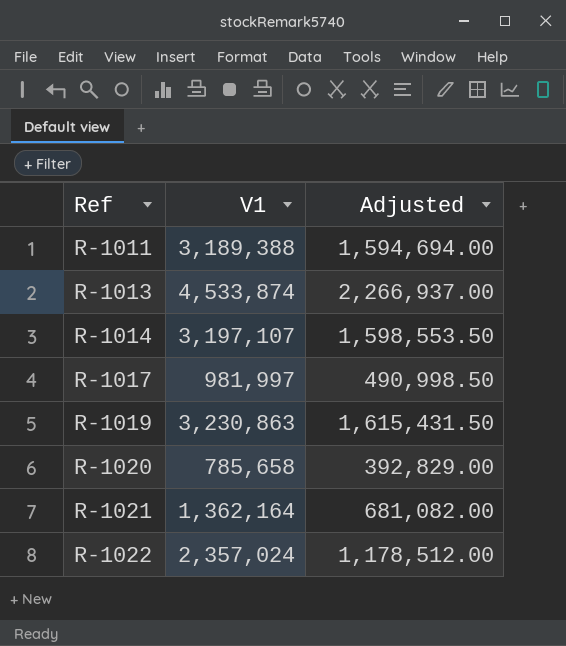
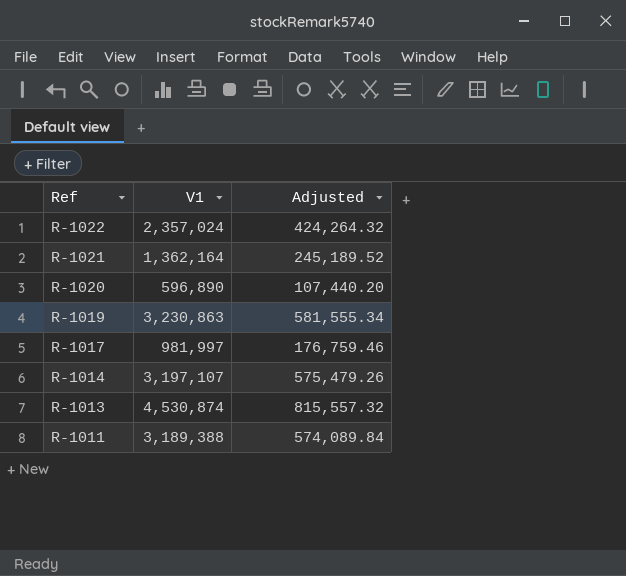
row order: Ref ascending -> Ref descending
column Adjusted | formula: [V1] * 0.5 -> [V1] * 0.18
R-1020 | V1: 785,658 -> 596,890
R-1013 | V1: 4,533,874 -> 4,530,874

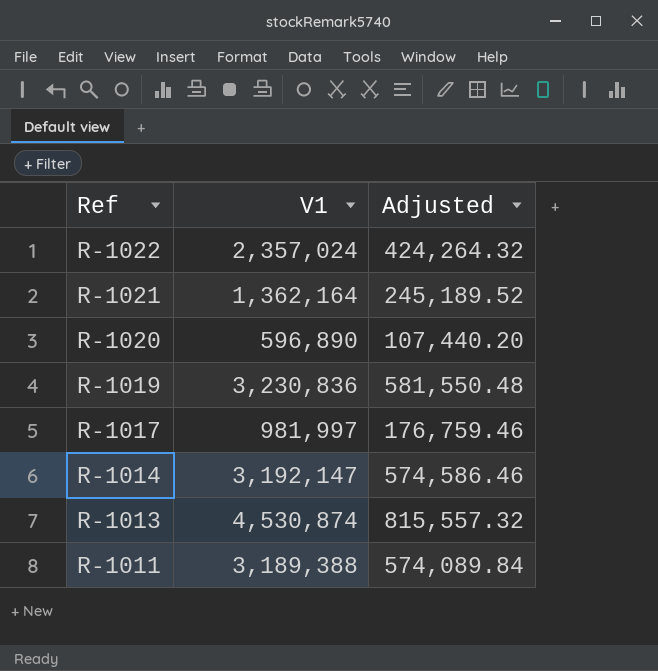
R-1019 | V1: 3,230,863 -> 3,230,836
R-1019 | Adjusted: 581,555.34 -> 581,550.48
R-1014 | V1: 3,197,107 -> 3,192,147
R-1014 | Adjusted: 575,479.26 -> 574,586.46

